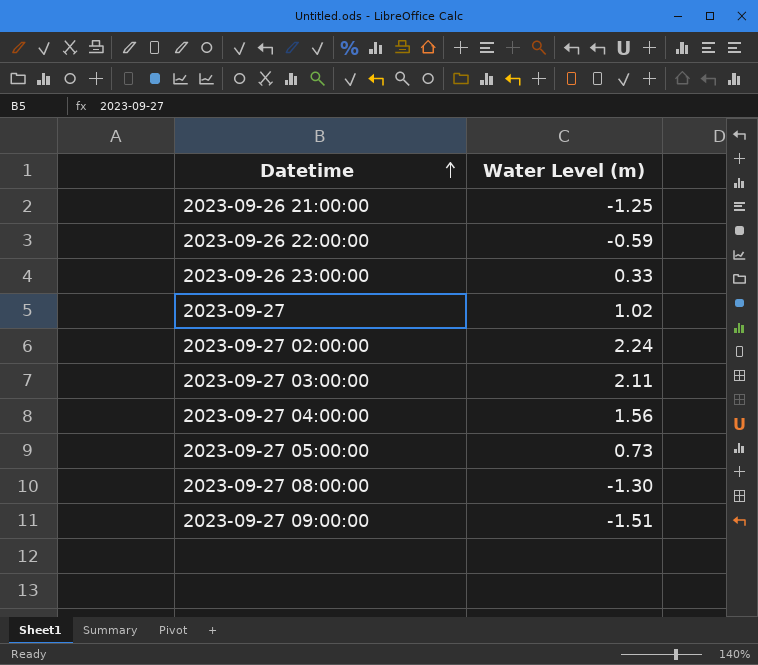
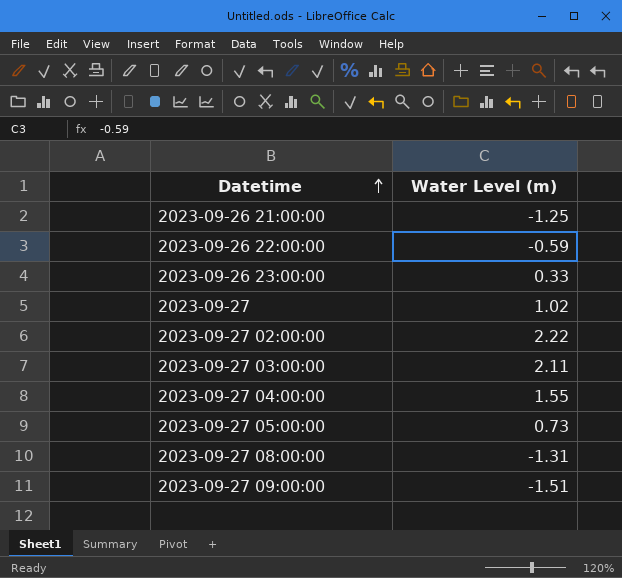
2023-09-27 02:00:00 | Water Level (m): 2.24 -> 2.22
2023-09-27 04:00:00 | Water Level (m): 1.56 -> 1.55
2023-09-27 08:00:00 | Water Level (m): -1.30 -> -1.31

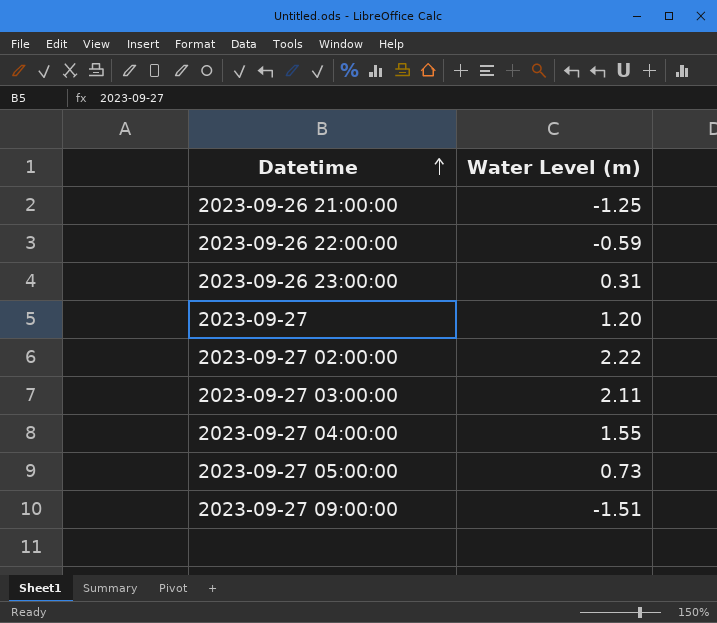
row 2023-09-27 08:00:00: -1.31 -> none
2023-09-26 23:00:00 | Water Level (m): 0.33 -> 0.31
2023-09-27 | Water Level (m): 1.02 -> 1.20

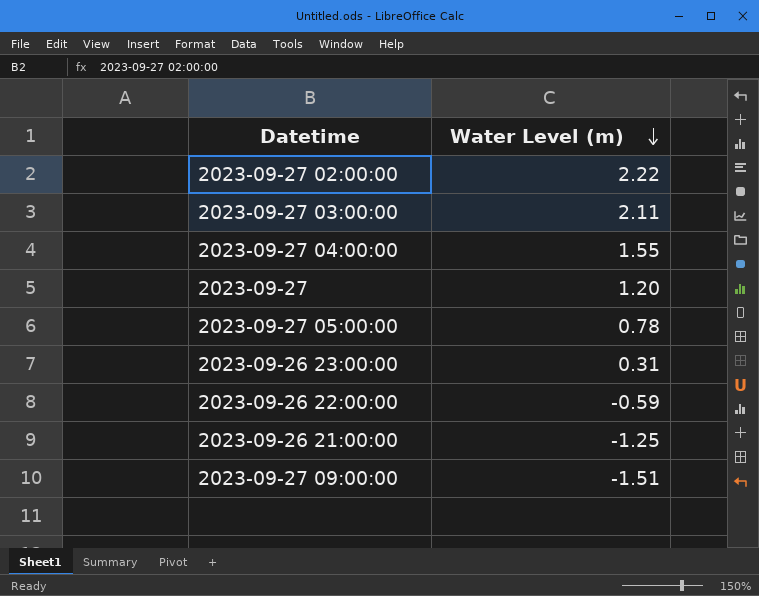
row order: Datetime ascending -> Water Level (m) descending
2023-09-27 05:00:00 | Water Level (m): 0.73 -> 0.78

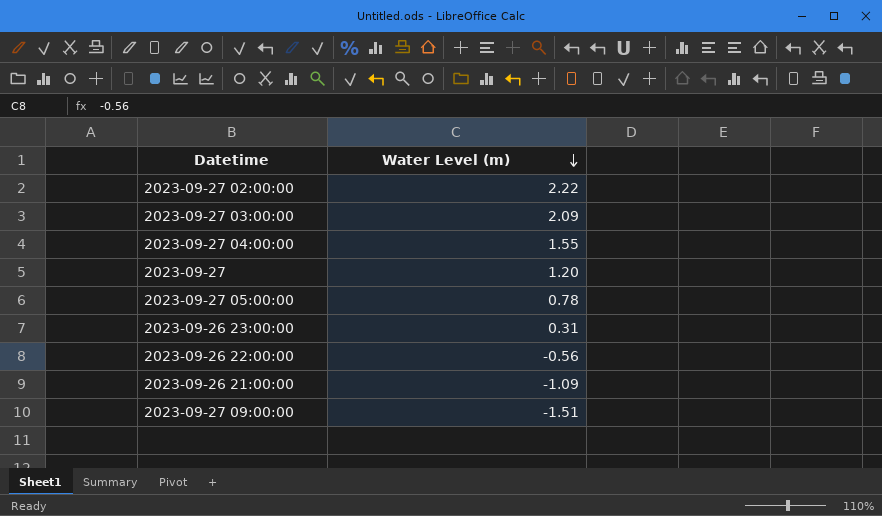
2023-09-27 03:00:00 | Water Level (m): 2.11 -> 2.09
2023-09-26 22:00:00 | Water Level (m): -0.59 -> -0.56
2023-09-26 21:00:00 | Water Level (m): -1.25 -> -1.09

